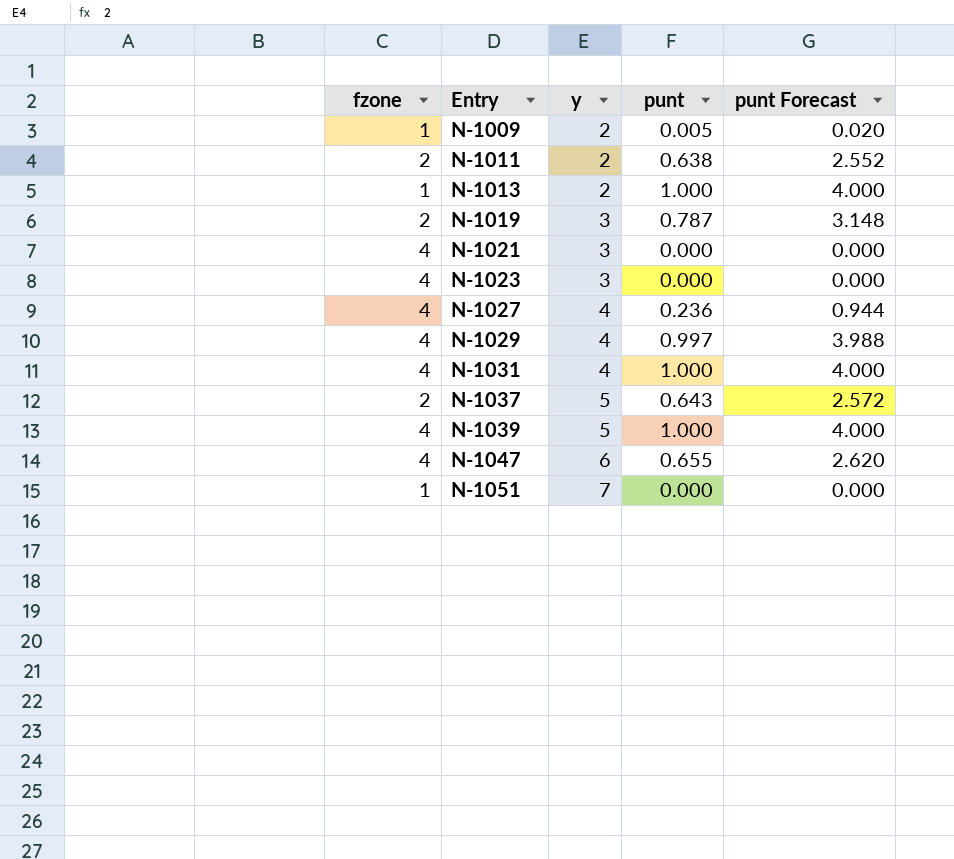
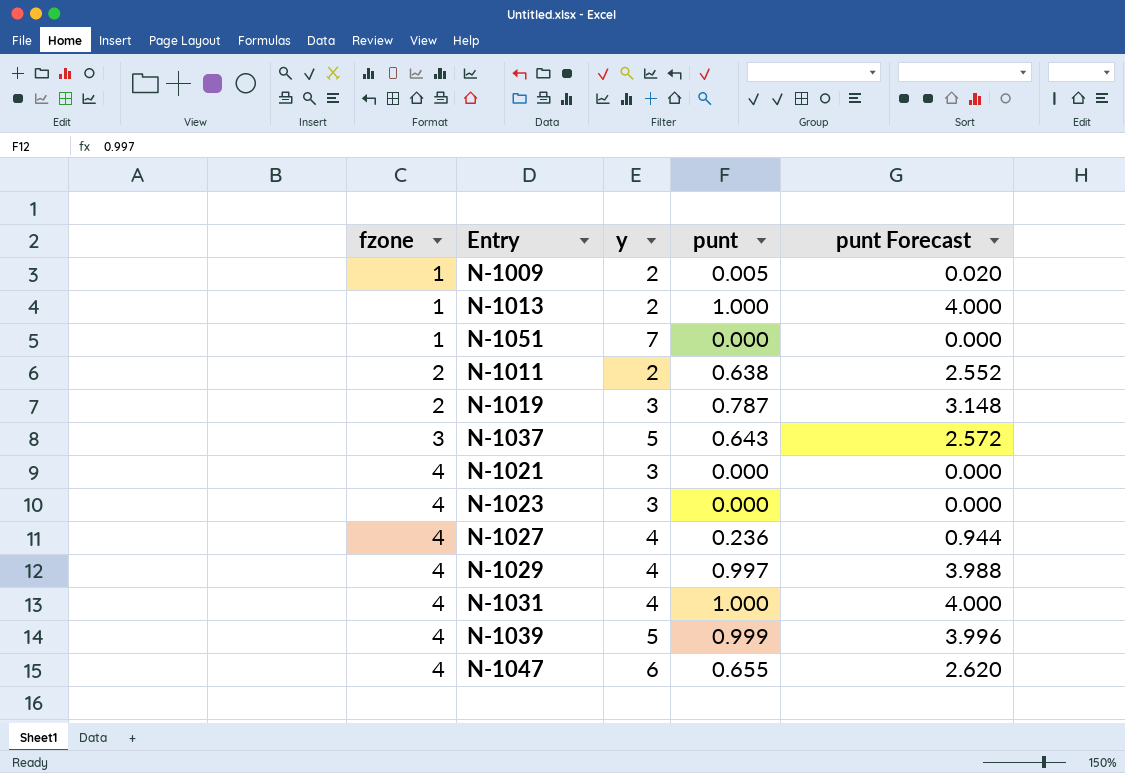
row order: Entry ascending -> fzone ascending
N-1037 | fzone: 2 -> 3
N-1039 | punt: 1.000 -> 0.999
N-1039 | punt Forecast: 4.000 -> 3.996

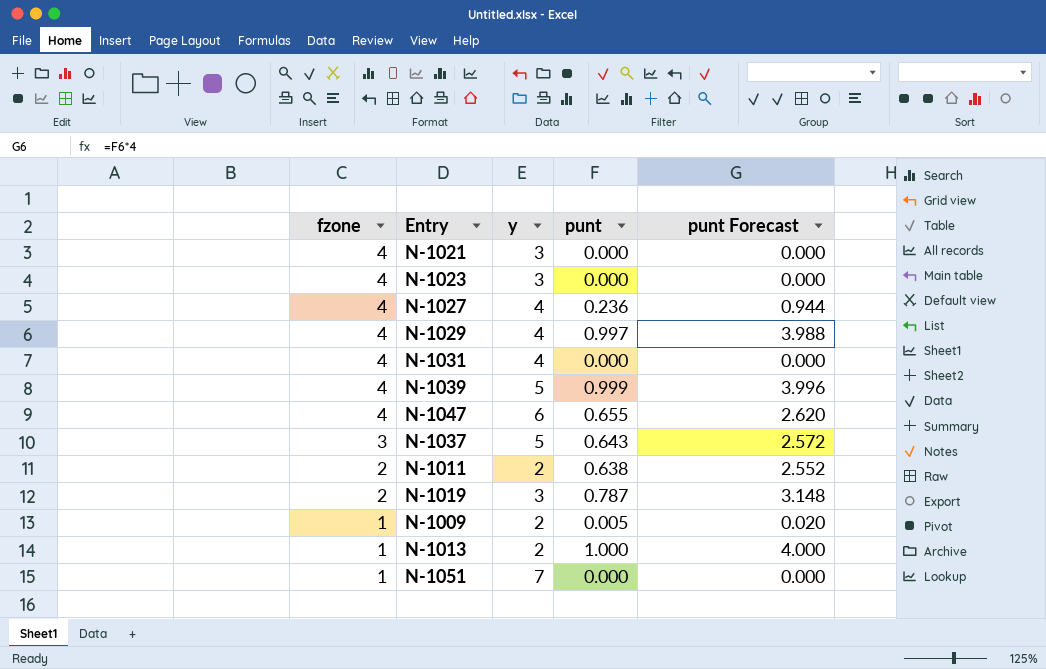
row order: fzone ascending -> fzone descending
N-1031 | punt: 1.000 -> 0.000
N-1031 | punt Forecast: 4.000 -> 0.000

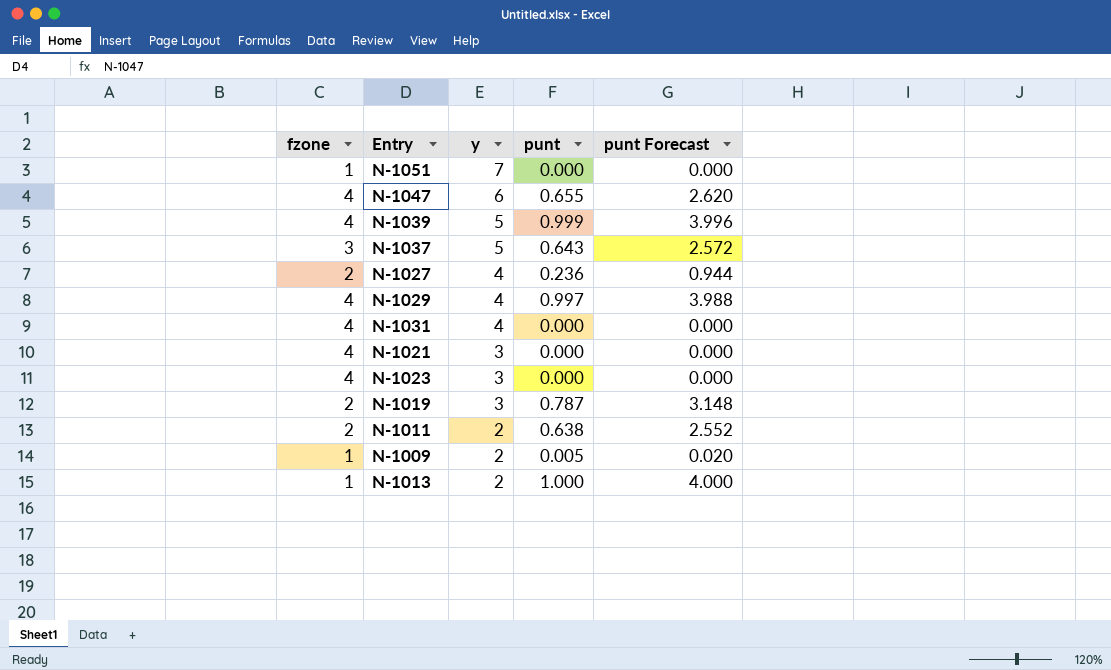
row order: fzone descending -> y descending
N-1027 | fzone: 4 -> 2

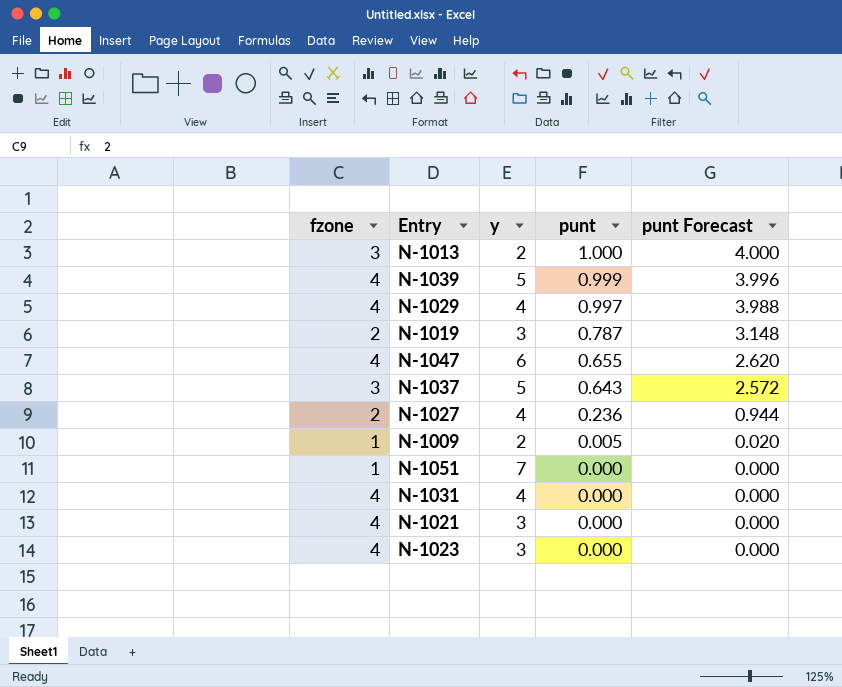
row order: y descending -> punt descending
row N-1011: 2 | 2 | 0.638 | 2.552 -> none
N-1013 | fzone: 1 -> 3

